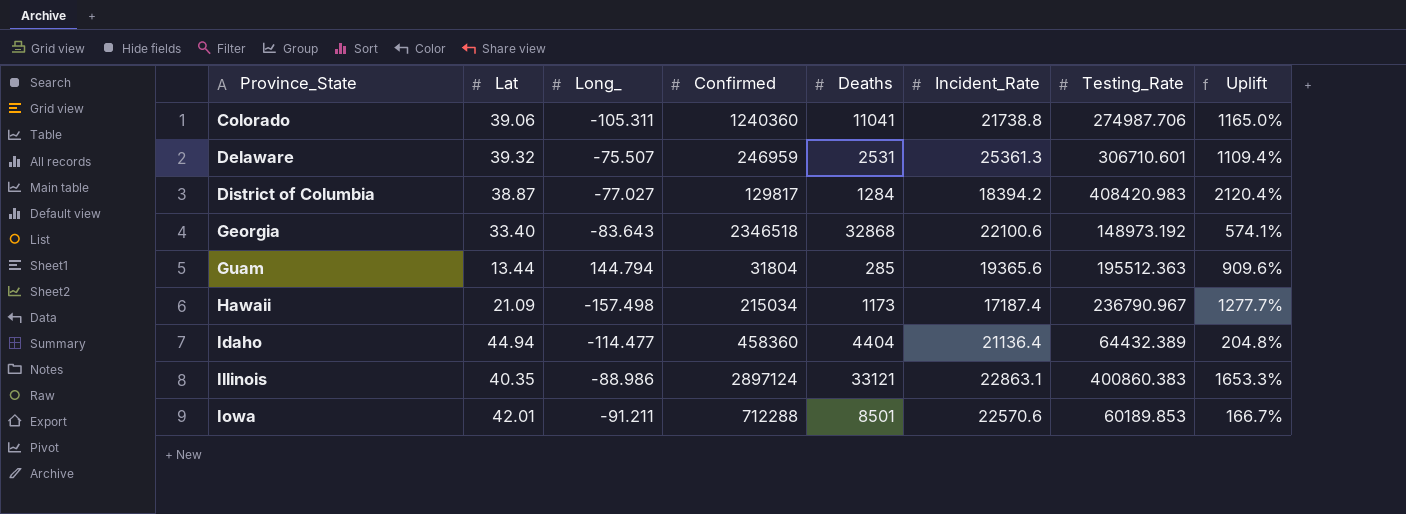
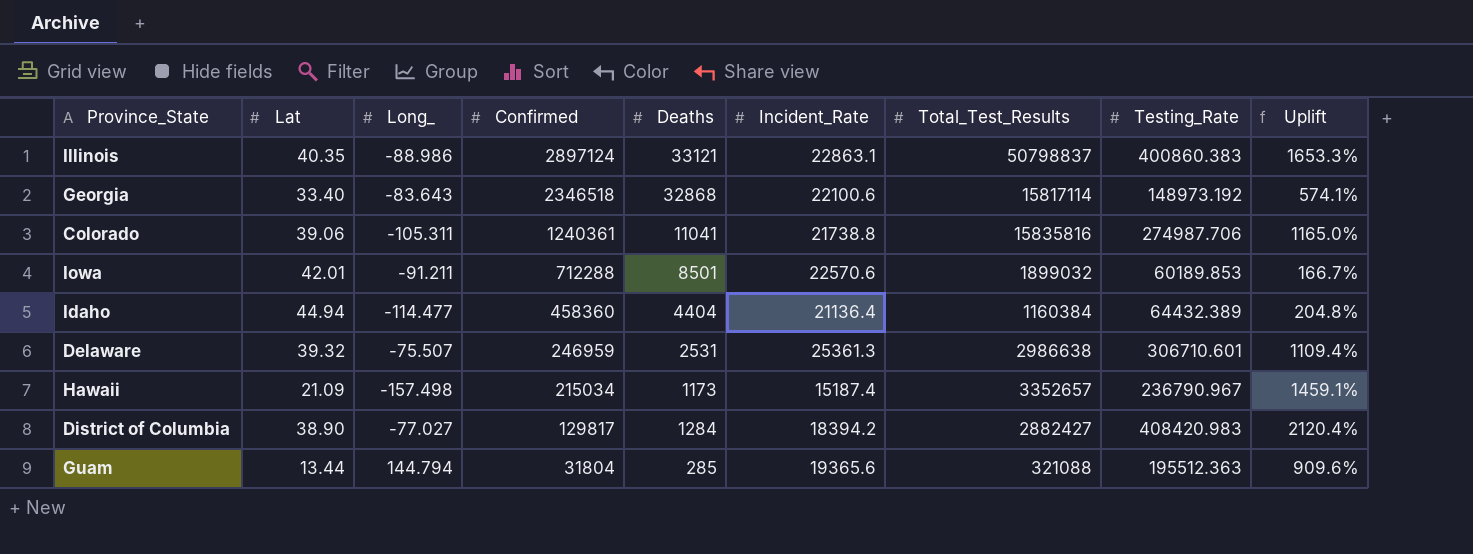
row order: Province_State ascending -> Confirmed descending
column Total_Test_Results | position: none -> 7
Colorado | Confirmed: 1240360 -> 1240361
Hawaii | Incident_Rate: 17187.4 -> 15187.4
Hawaii | Uplift: 1277.7% -> 1459.1%
District of Columbia | Lat: 38.87 -> 38.90

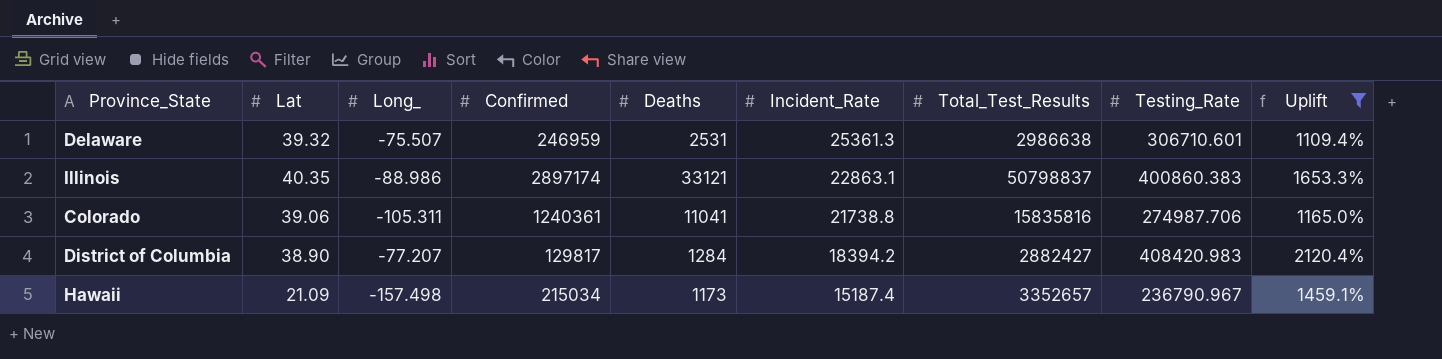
filter: none -> Uplift >= 1109.4%
row order: Confirmed descending -> Incident_Rate descending
Illinois | Confirmed: 2897124 -> 2897174
District of Columbia | Long_: -77.027 -> -77.207

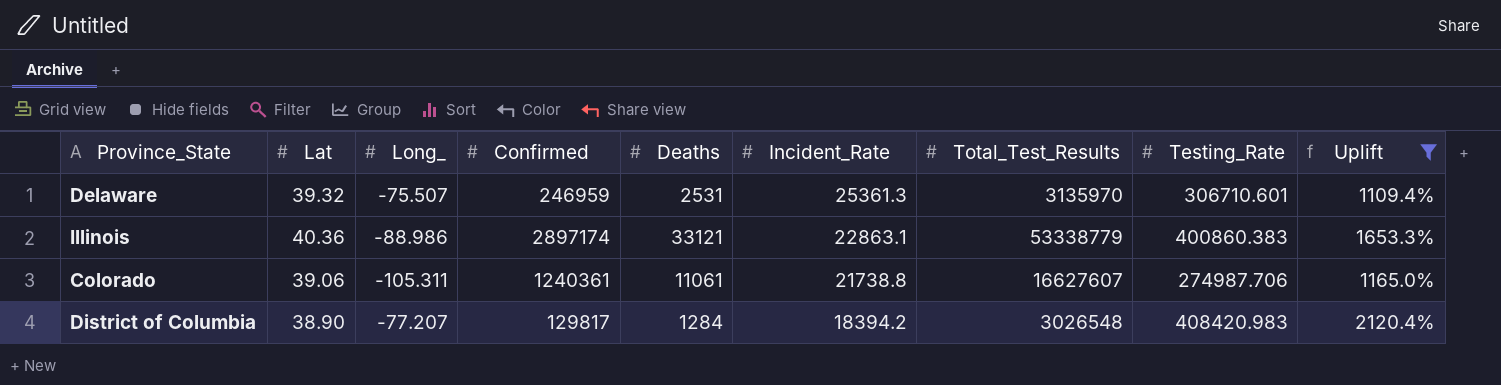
row Hawaii: 21.09 | -157.498 | 215034 | 1173 | 15187.4 | 3352657 | 236790.967 | 1459.1% -> none
Delaware | Total_Test_Results: 2986638 -> 3135970
Illinois | Lat: 40.35 -> 40.36
Illinois | Total_Test_Results: 50798837 -> 53338779
Colorado | Deaths: 11041 -> 11061
Colorado | Total_Test_Results: 15835816 -> 16627607
District of Columbia | Total_Test_Results: 2882427 -> 3026548

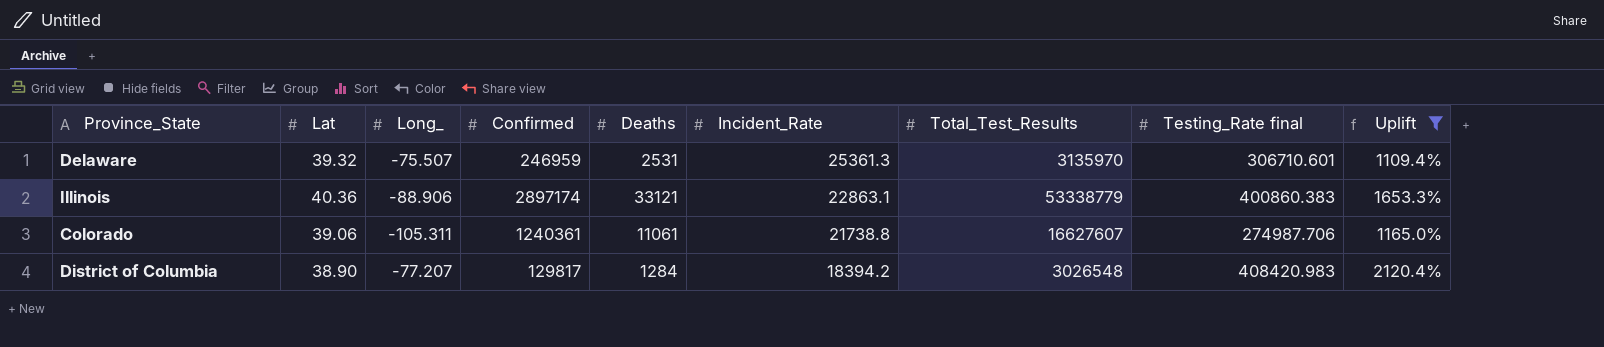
column name: Testing_Rate -> Testing_Rate final
Illinois | Long_: -88.986 -> -88.906

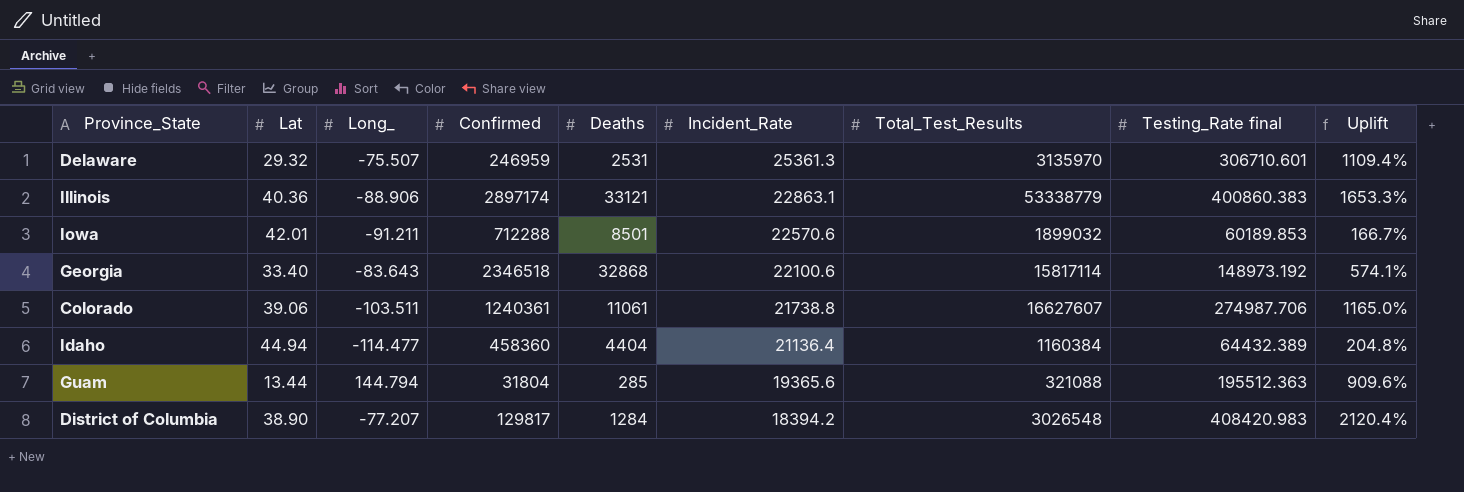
filter: Uplift >= 1109.4% -> none
Delaware | Lat: 39.32 -> 29.32
Colorado | Long_: -105.311 -> -103.511

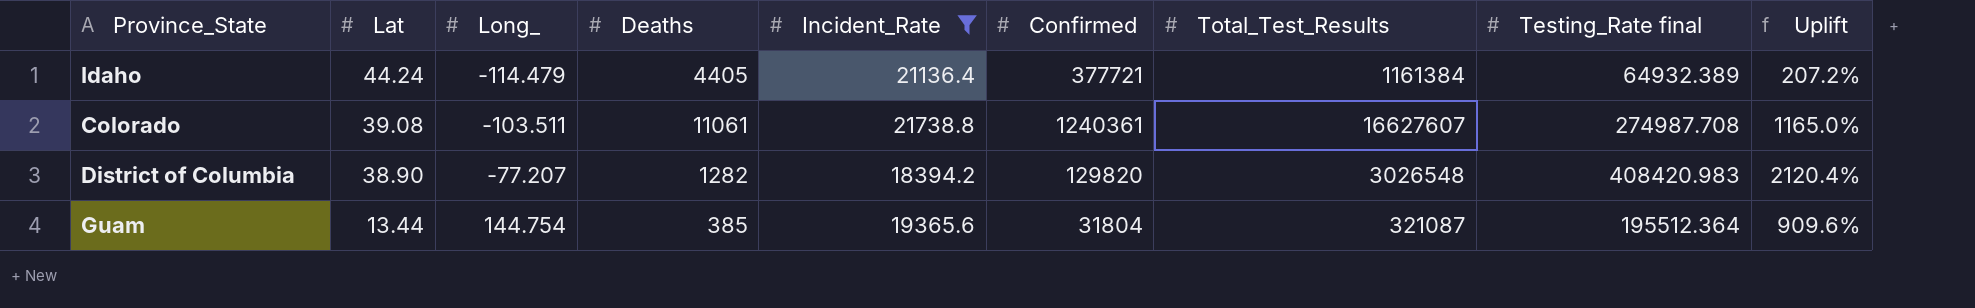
filter: none -> Incident_Rate <= 21738.8
row order: Incident_Rate descending -> Lat descending
column Confirmed | position: 4 -> 6
Idaho | Lat: 44.94 -> 44.24
Idaho | Long_: -114.477 -> -114.479
Idaho | Deaths: 4404 -> 4405
Idaho | Confirmed: 458360 -> 377721
Idaho | Total_Test_Results: 1160384 -> 1161384
Idaho | Testing_Rate final: 64432.389 -> 64932.389
Idaho | Uplift: 204.8% -> 207.2%
Colorado | Lat: 39.06 -> 39.08
Colorado | Testing_Rate final: 274987.706 -> 274987.708
District of Columbia | Deaths: 1284 -> 1282
District of Columbia | Confirmed: 129817 -> 129820
Guam | Long_: 144.794 -> 144.754
Guam | Deaths: 285 -> 385
Guam | Total_Test_Results: 321088 -> 321087
Guam | Testing_Rate final: 195512.363 -> 195512.364

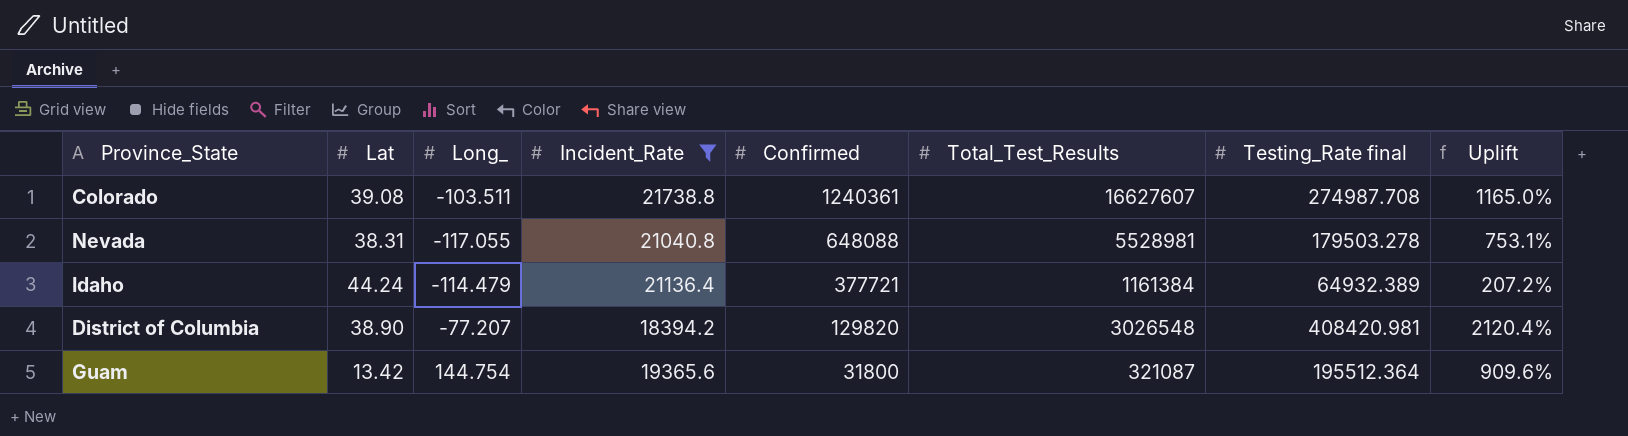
row order: Lat descending -> Confirmed descending
column Deaths | position: 4 -> none
row Nevada: none -> 38.31 | -117.055 | 21040.8 | 648088 | 5528981 | 179503.278 | 753.1%
District of Columbia | Testing_Rate final: 408420.983 -> 408420.981
Guam | Lat: 13.44 -> 13.42
Guam | Confirmed: 31804 -> 31800

